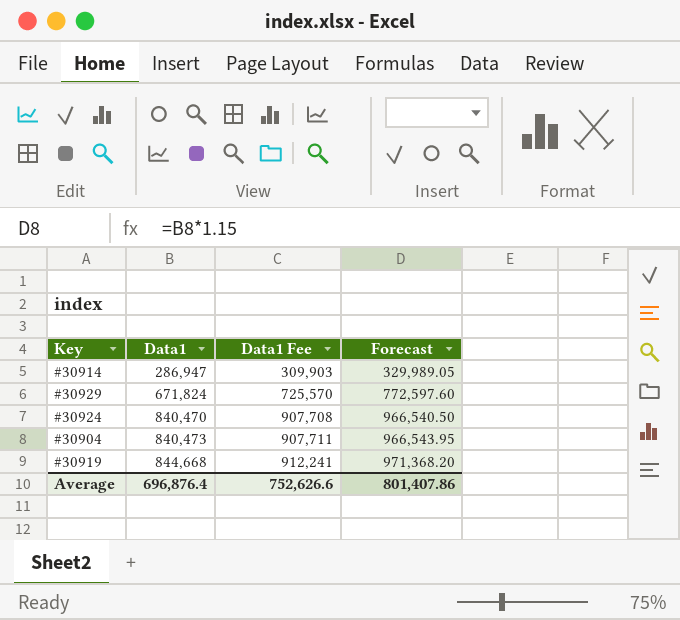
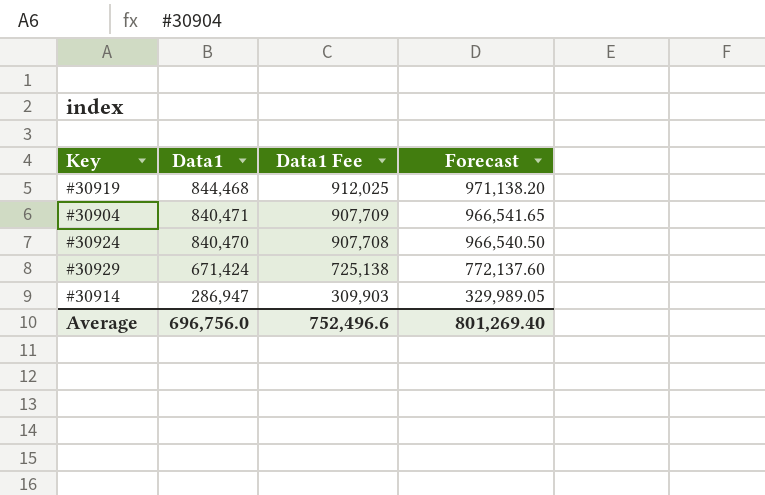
row order: Data1 ascending -> Data1 descending
#30919 | Data1: 844,668 -> 844,468
#30919 | Data1 Fee: 912,241 -> 912,025
#30919 | Forecast: 971,368.20 -> 971,138.20
#30904 | Data1: 840,473 -> 840,471
#30904 | Data1 Fee: 907,711 -> 907,709
#30904 | Forecast: 966,543.95 -> 966,541.65
#30929 | Data1: 671,824 -> 671,424
#30929 | Data1 Fee: 725,570 -> 725,138
#30929 | Forecast: 772,597.60 -> 772,137.60
Average | Data1: 696,876.4 -> 696,756.0
Average | Data1 Fee: 752,626.6 -> 752,496.6
Average | Forecast: 801,407.86 -> 801,269.40

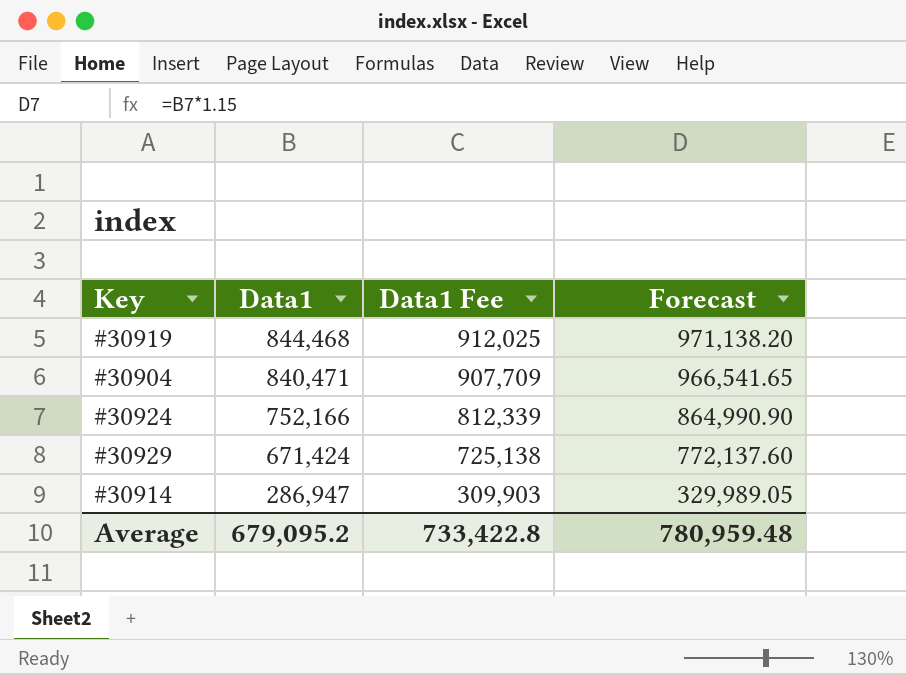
#30924 | Data1: 840,470 -> 752,166
#30924 | Data1 Fee: 907,708 -> 812,339
#30924 | Forecast: 966,540.50 -> 864,990.90
Average | Data1: 696,756.0 -> 679,095.2
Average | Data1 Fee: 752,496.6 -> 733,422.8
Average | Forecast: 801,269.40 -> 780,959.48

